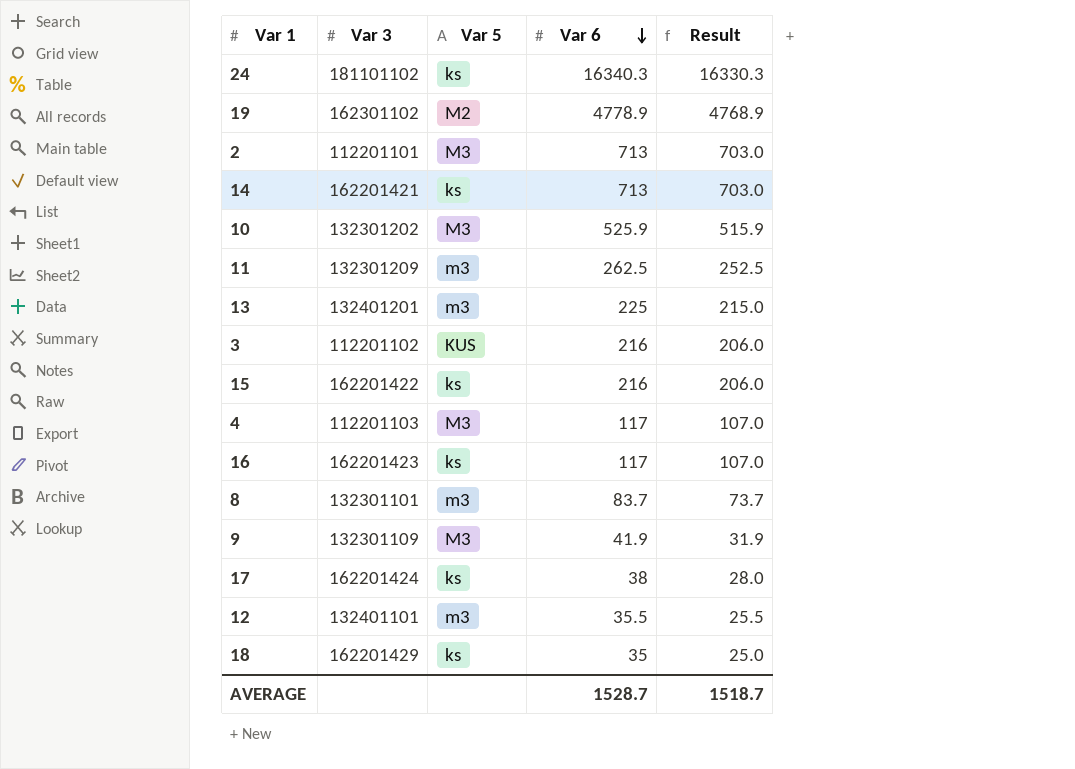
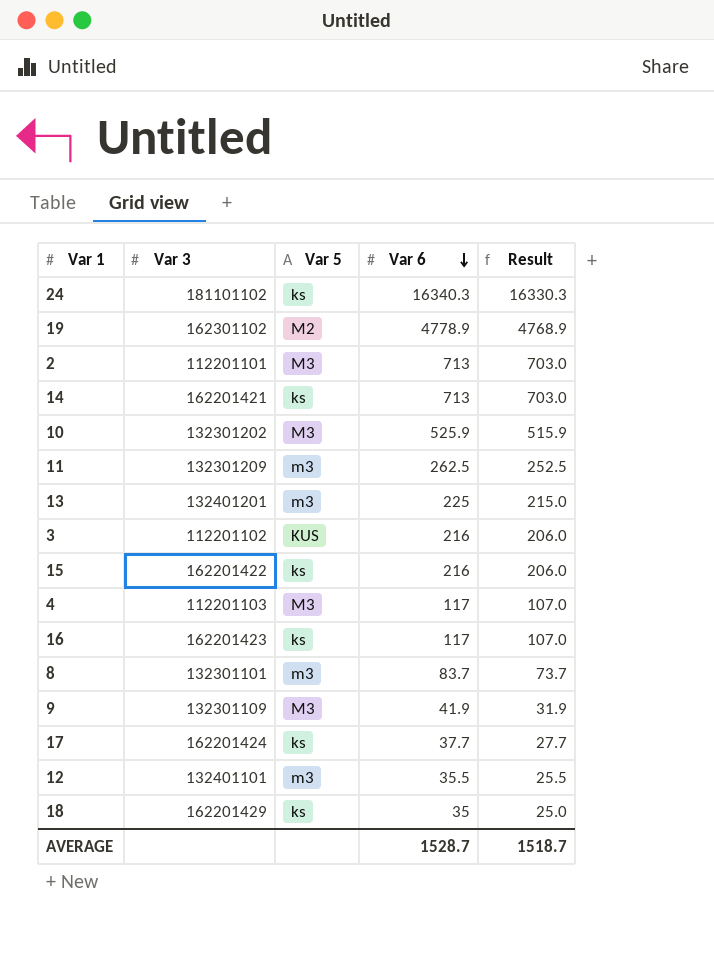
17 | Var 6: 38 -> 37.7
17 | Result: 28.0 -> 27.7

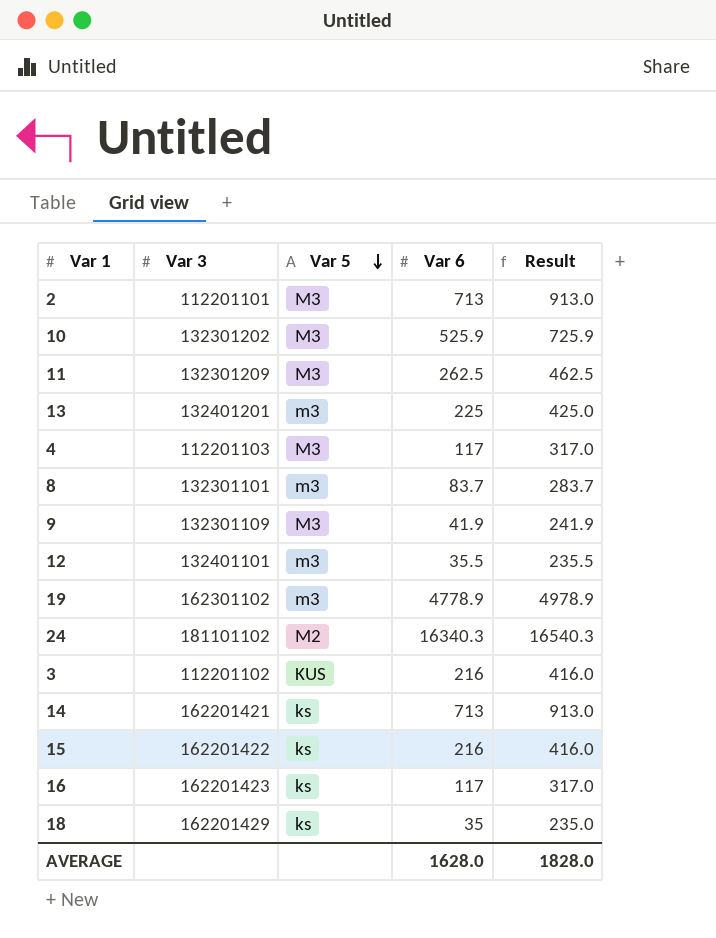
row order: Var 6 descending -> Var 5 descending
column Result | formula: [Var 6] - 10 -> [Var 6] + 200
row 17: 162201424 | ks | 37.7 | 27.7 -> none
11 | Var 5: m3 -> M3
19 | Var 5: M2 -> m3
24 | Var 5: ks -> M2
AVERAGE | Var 6: 1528.7 -> 1628.0
AVERAGE | Result: 1518.7 -> 1828.0

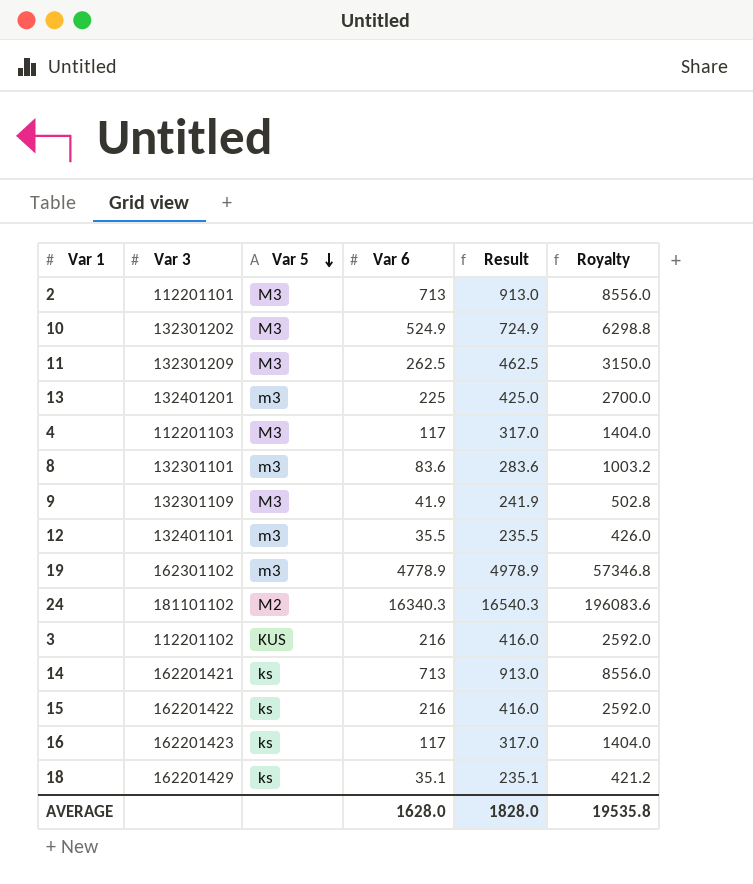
column Royalty | formula: none -> [Var 6] * 12
10 | Var 6: 525.9 -> 524.9
10 | Result: 725.9 -> 724.9
8 | Var 6: 83.7 -> 83.6
8 | Result: 283.7 -> 283.6
18 | Var 6: 35 -> 35.1
18 | Result: 235.0 -> 235.1

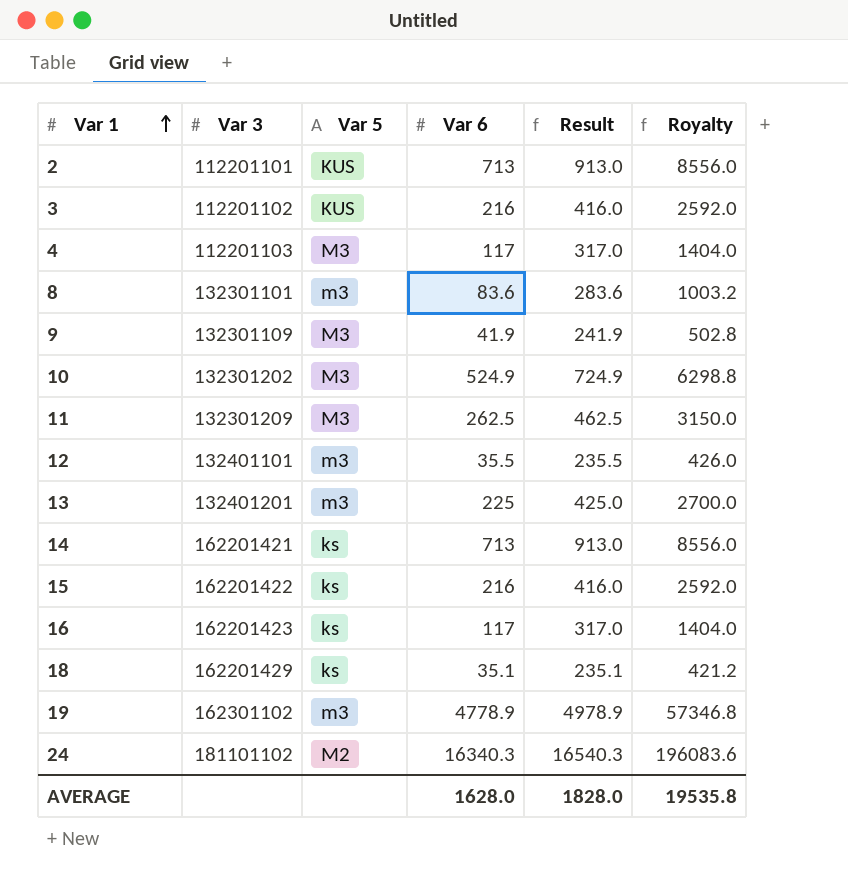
row order: Var 5 descending -> Var 1 ascending
2 | Var 5: M3 -> KUS

